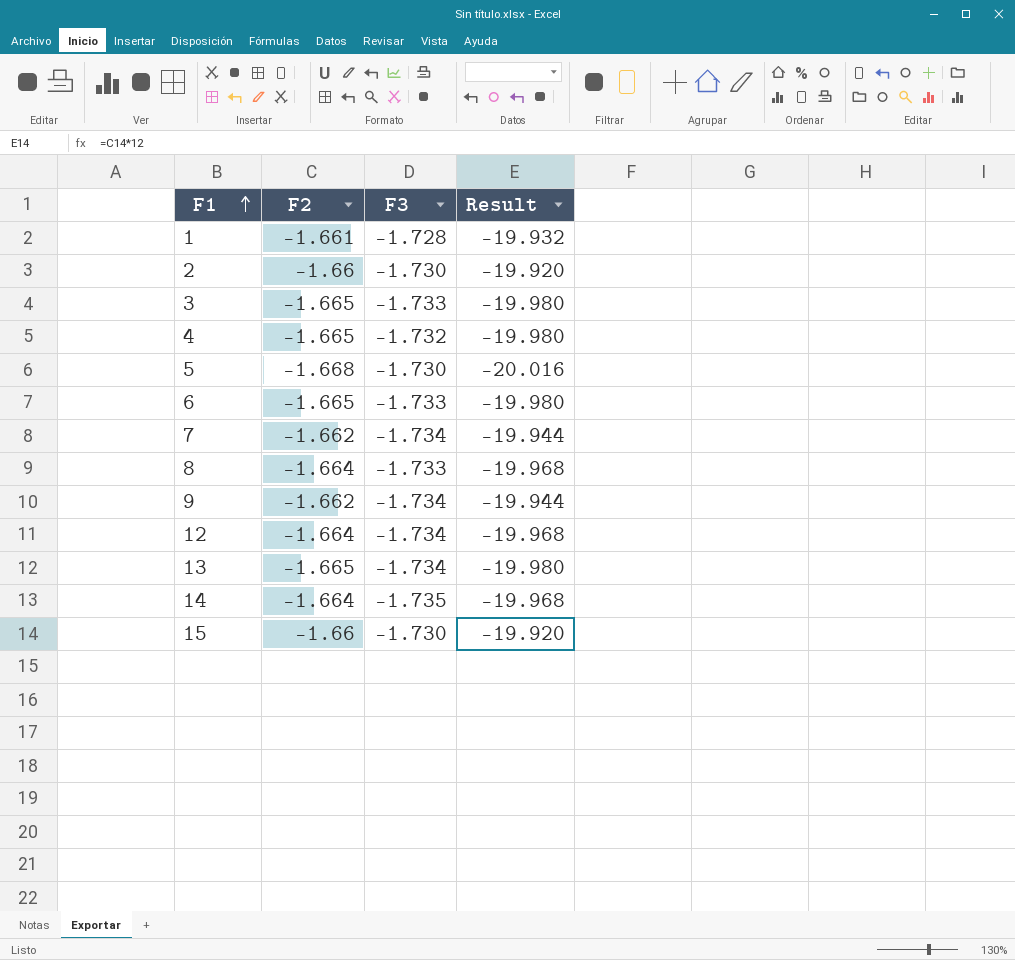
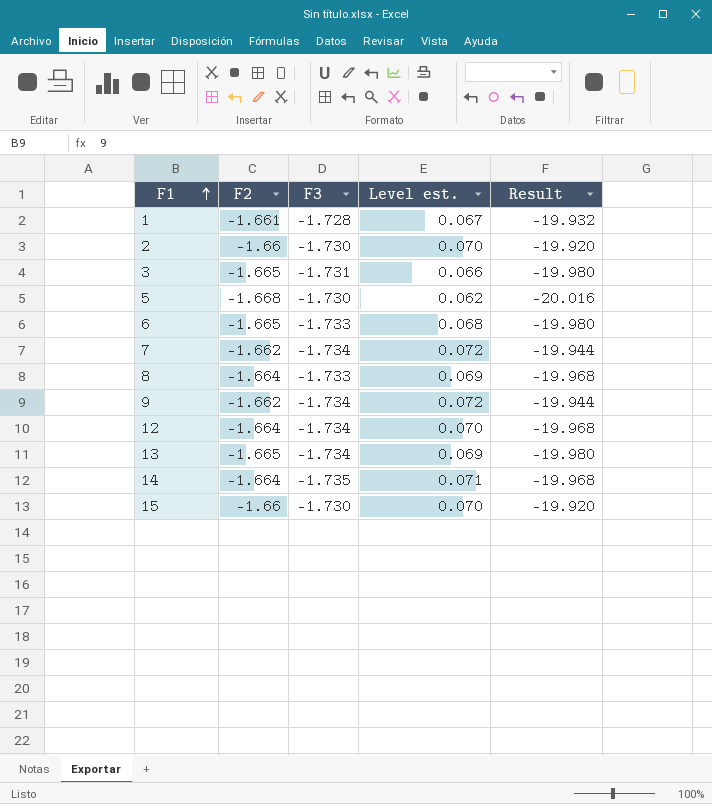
column Level est. | formula: none -> [F2] - [F3]
row 4: -1.665 | -1.732 | -19.980 -> none
3 | F3: -1.733 -> -1.731

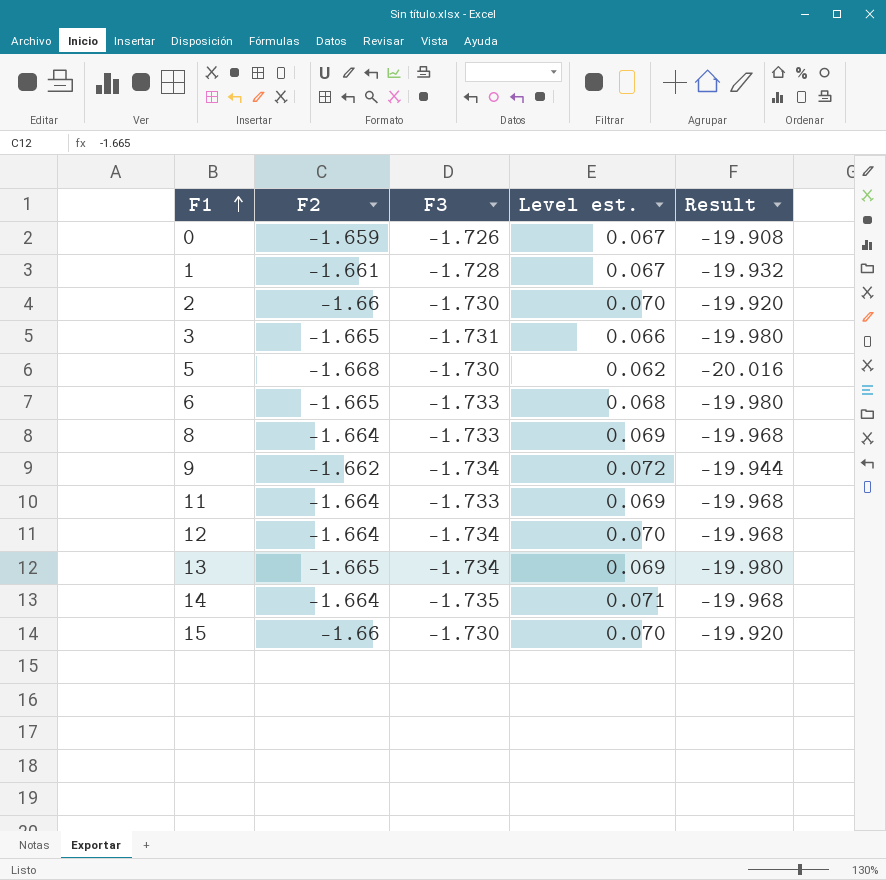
row 7: -1.662 | -1.734 | 0.072 | -19.944 -> none
row 0: none -> -1.659 | -1.726 | 0.067 | -19.908
row 11: none -> -1.664 | -1.733 | 0.069 | -19.968

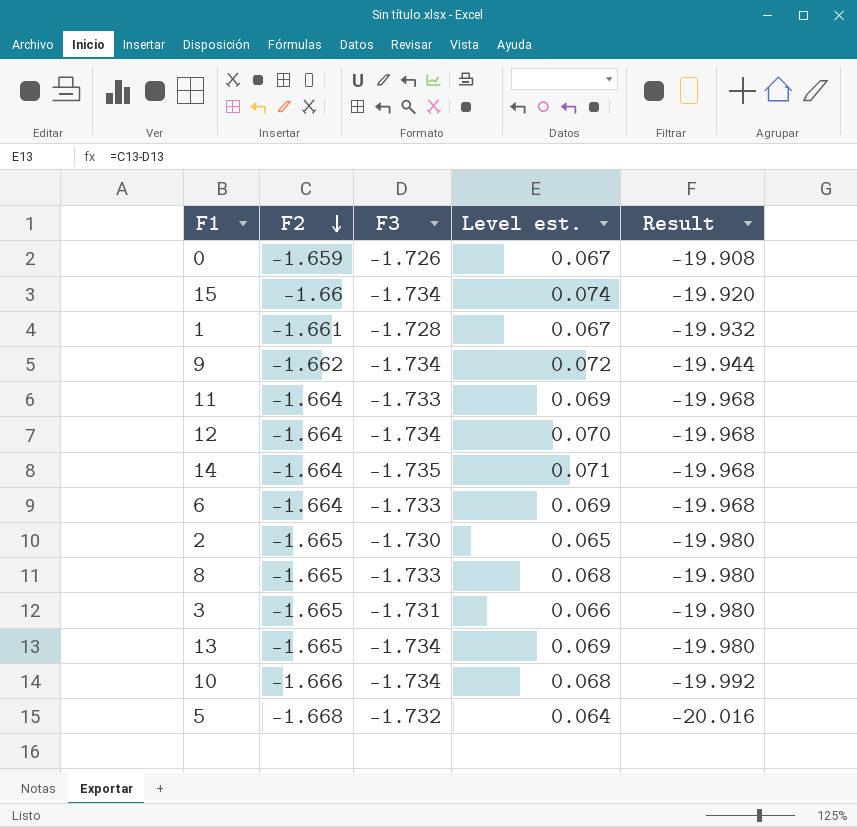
row order: F1 ascending -> F2 descending
15 | F3: -1.730 -> -1.734
15 | Level est.: 0.070 -> 0.074
6 | F2: -1.665 -> -1.664
6 | Level est.: 0.068 -> 0.069
6 | Result: -19.980 -> -19.968
2 | F2: -1.66 -> -1.665
2 | Level est.: 0.070 -> 0.065
2 | Result: -19.920 -> -19.980
8 | F2: -1.664 -> -1.665
8 | Level est.: 0.069 -> 0.068
8 | Result: -19.968 -> -19.980
row 10: none -> -1.666 | -1.734 | 0.068 | -19.992
5 | F3: -1.730 -> -1.732
5 | Level est.: 0.062 -> 0.064

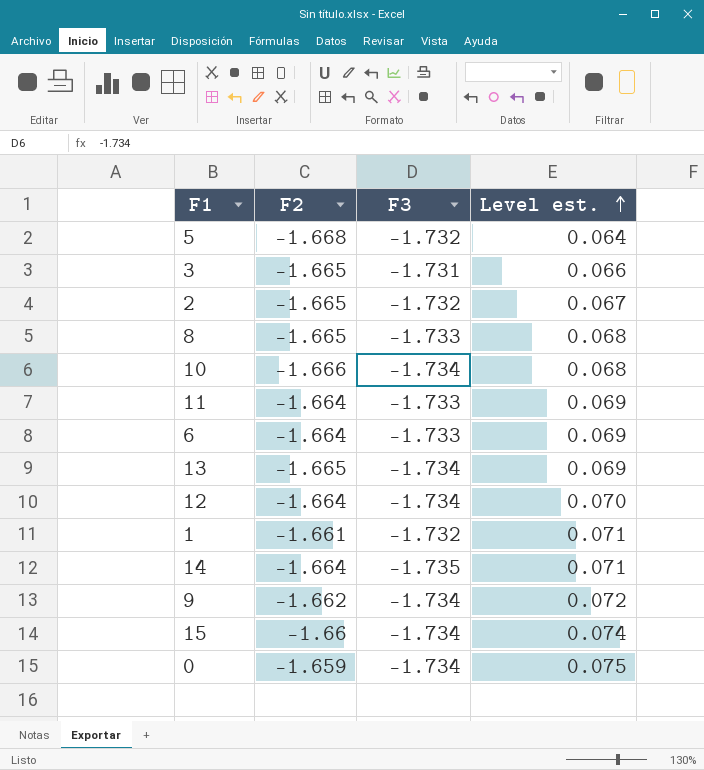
row order: F2 descending -> Level est. ascending
column Result | formula: [F2] * 12 -> none
2 | F3: -1.730 -> -1.732
2 | Level est.: 0.065 -> 0.067
1 | F3: -1.728 -> -1.732
1 | Level est.: 0.067 -> 0.071
0 | F3: -1.726 -> -1.734
0 | Level est.: 0.067 -> 0.075

